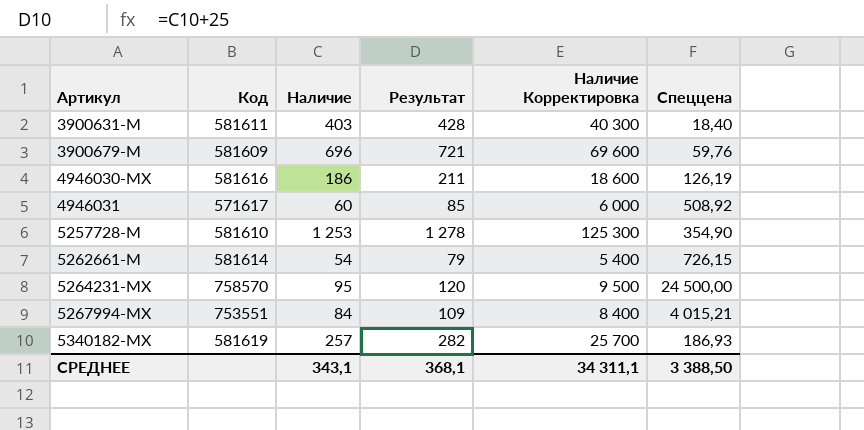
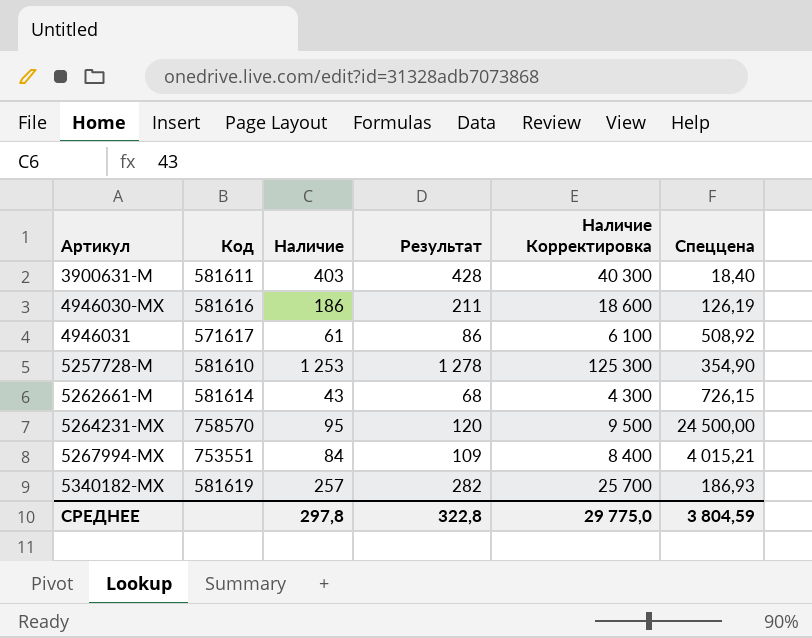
row 3900679-M: 581609 | 696 | 721 | 69 600 | 59,76 -> none
4946031 | Наличие: 60 -> 61
4946031 | Результат: 85 -> 86
4946031 | Наличие Корректировка: 6 000 -> 6 100
5262661-M | Наличие: 54 -> 43
5262661-M | Результат: 79 -> 68
5262661-M | Наличие Корректировка: 5 400 -> 4 300
СРЕДНЕЕ | Наличие: 343,1 -> 297,8
СРЕДНЕЕ | Результат: 368,1 -> 322,8
СРЕДНЕЕ | Наличие Корректировка: 34 311,1 -> 29 775,0
СРЕДНЕЕ | Спеццена: 3 388,50 -> 3 804,59

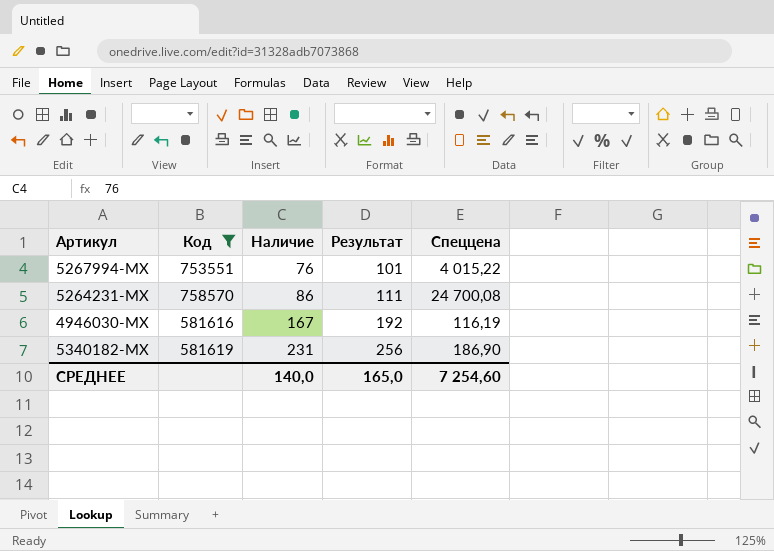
filter: none -> Код >= 581616
row order: Артикул ascending -> Наличие ascending
column Наличие Корректировка | formula: [Наличие] * 100 -> none
5267994-MX | Наличие: 84 -> 76
5267994-MX | Результат: 109 -> 101
5267994-MX | Спеццена: 4 015,21 -> 4 015,22
5264231-MX | Наличие: 95 -> 86
5264231-MX | Результат: 120 -> 111
5264231-MX | Спеццена: 24 500,00 -> 24 700,08
4946030-MX | Наличие: 186 -> 167
4946030-MX | Результат: 211 -> 192
4946030-MX | Спеццена: 126,19 -> 116,19
5340182-MX | Наличие: 257 -> 231
5340182-MX | Результат: 282 -> 256
5340182-MX | Спеццена: 186,93 -> 186,90
СРЕДНЕЕ | Наличие: 297,8 -> 140,0
СРЕДНЕЕ | Результат: 322,8 -> 165,0
СРЕДНЕЕ | Спеццена: 3 804,59 -> 7 254,60

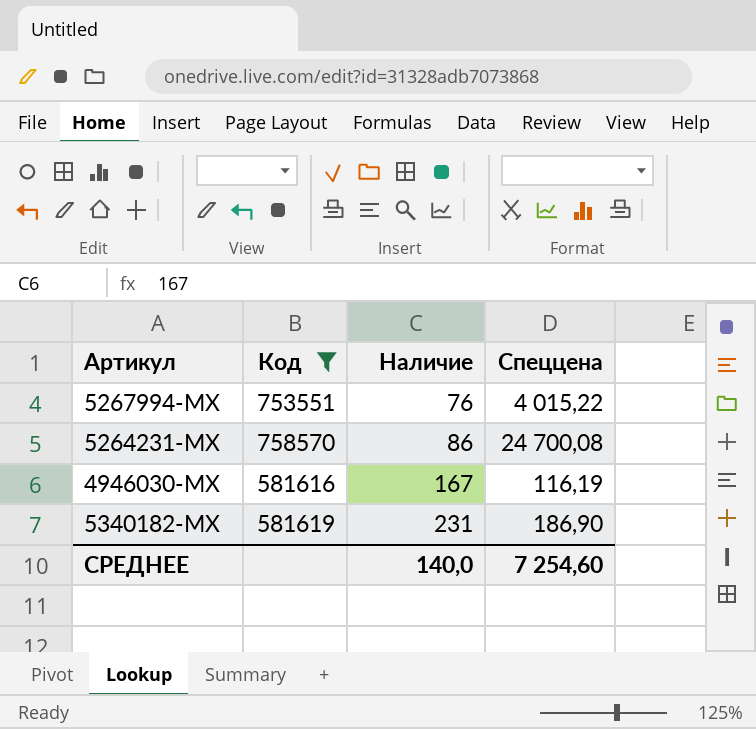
column Результат | formula: [Наличие] + 25 -> none

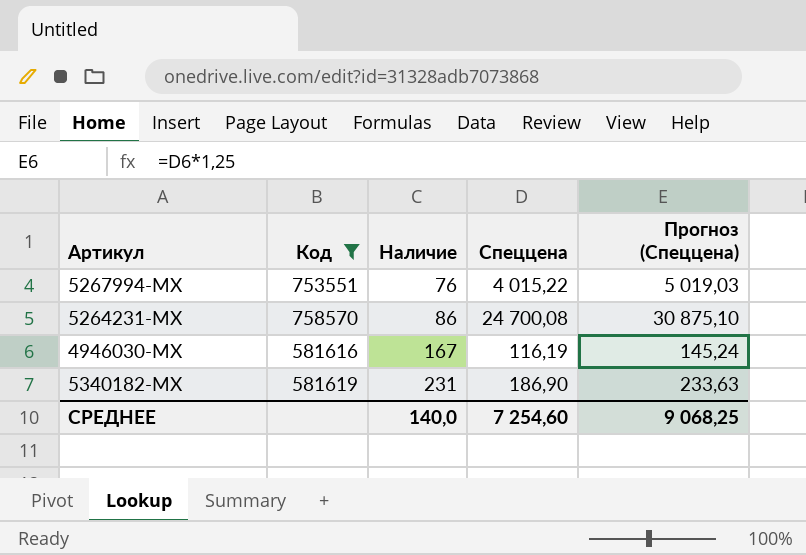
column Прогноз (Спеццена) | formula: none -> [Спеццена] * 1,25

